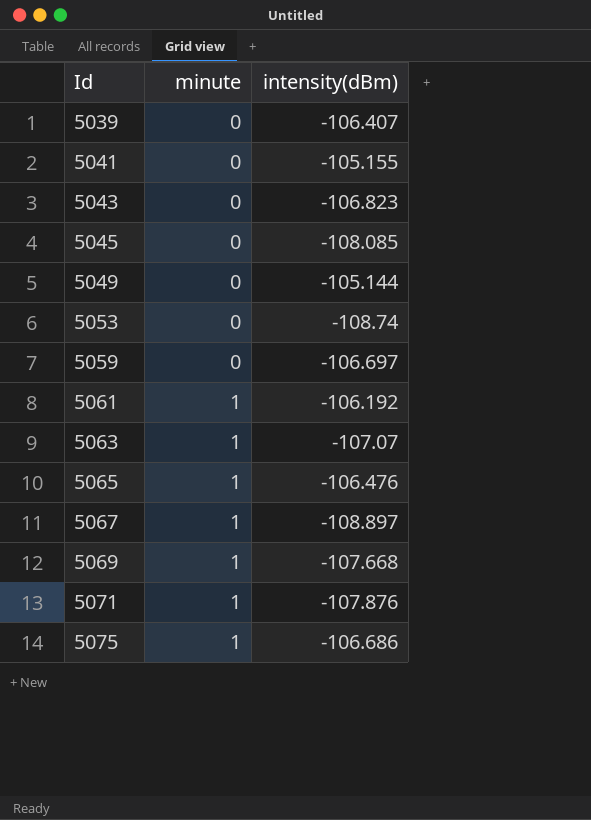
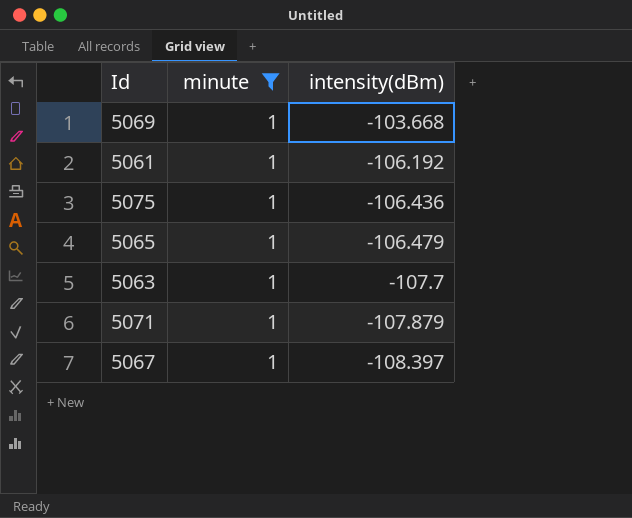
filter: none -> minute = 1
row order: Id ascending -> intensity(dBm) descending
5069 | intensity(dBm): -107.668 -> -103.668
5075 | intensity(dBm): -106.686 -> -106.436
5065 | intensity(dBm): -106.476 -> -106.479
5063 | intensity(dBm): -107.07 -> -107.7
5071 | intensity(dBm): -107.876 -> -107.879
5067 | intensity(dBm): -108.897 -> -108.397

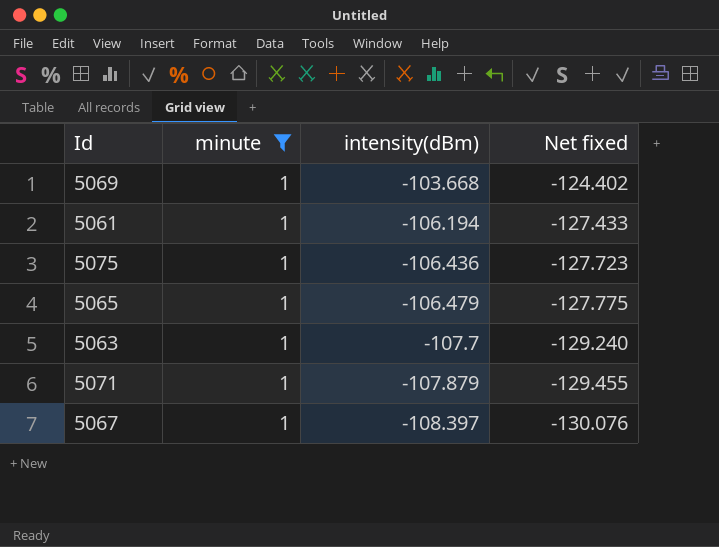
column Net fixed | formula: none -> [intensity(dBm)] * 1.2
5061 | intensity(dBm): -106.192 -> -106.194

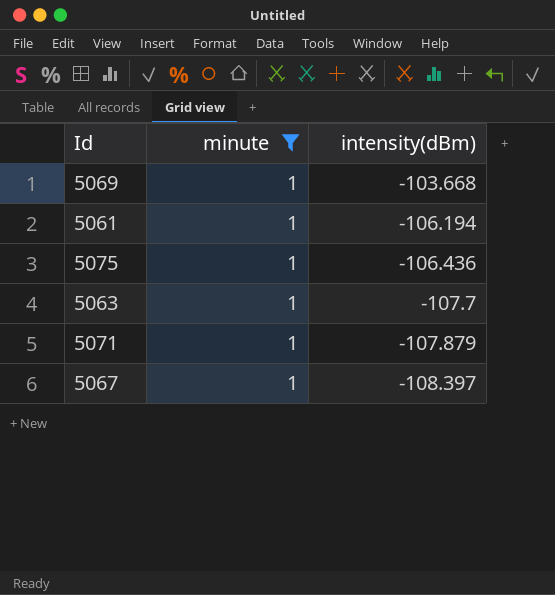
column Net fixed | formula: [intensity(dBm)] * 1.2 -> none
row 5065: 1 | -106.479 | -127.775 -> none

